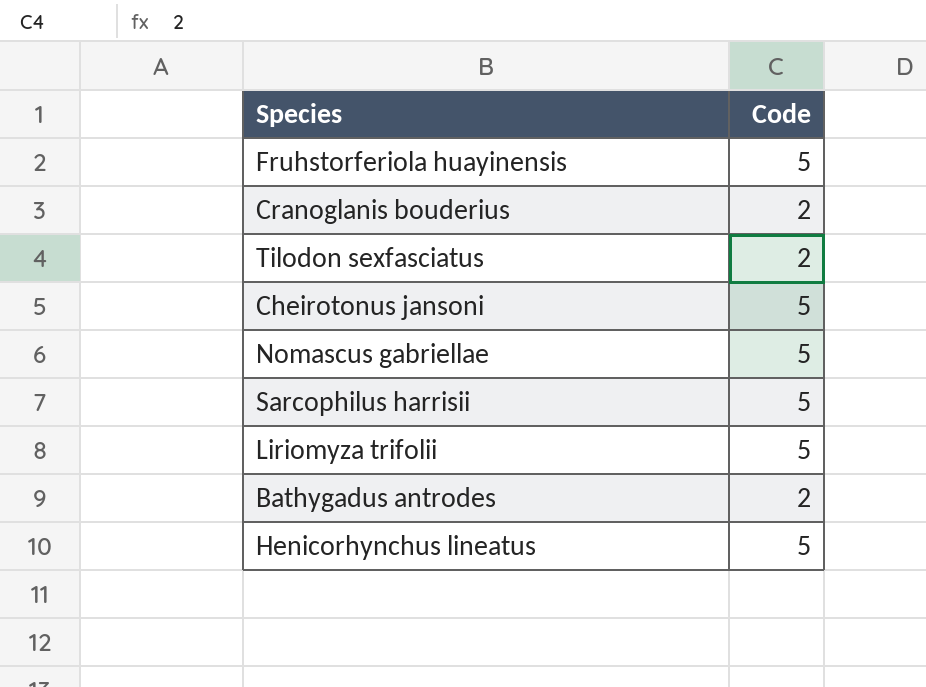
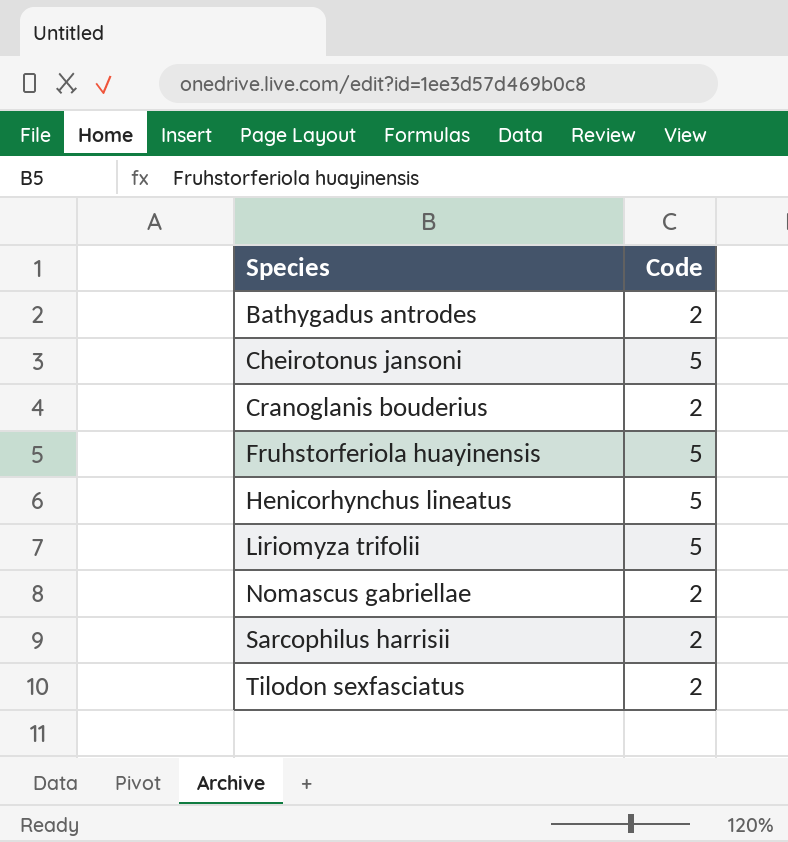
row order: none -> Species ascending
Nomascus gabriellae | Code: 5 -> 2
Sarcophilus harrisii | Code: 5 -> 2

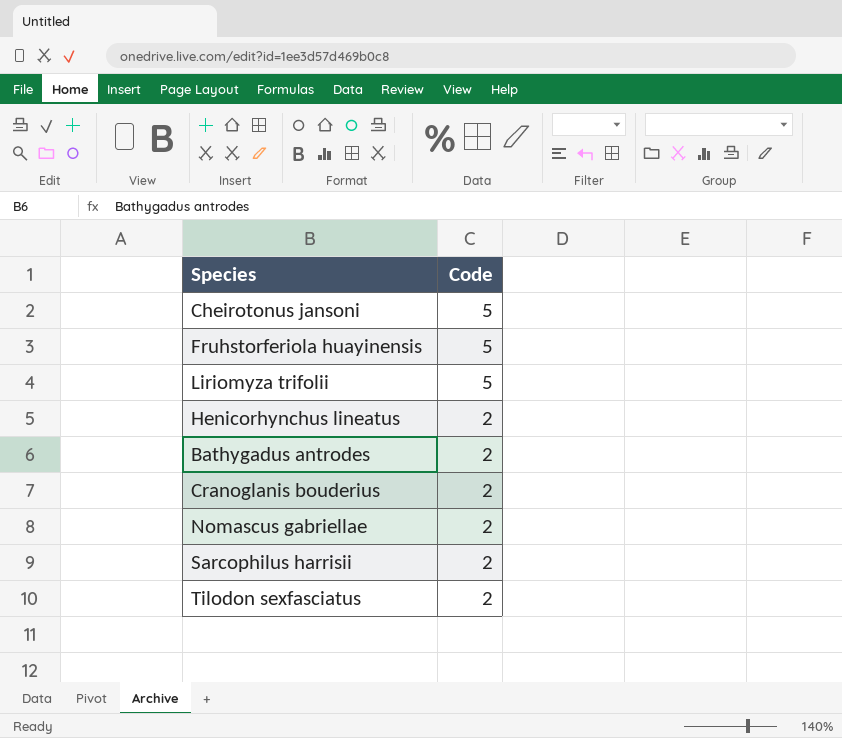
row order: Species ascending -> Code descending
Henicorhynchus lineatus | Code: 5 -> 2

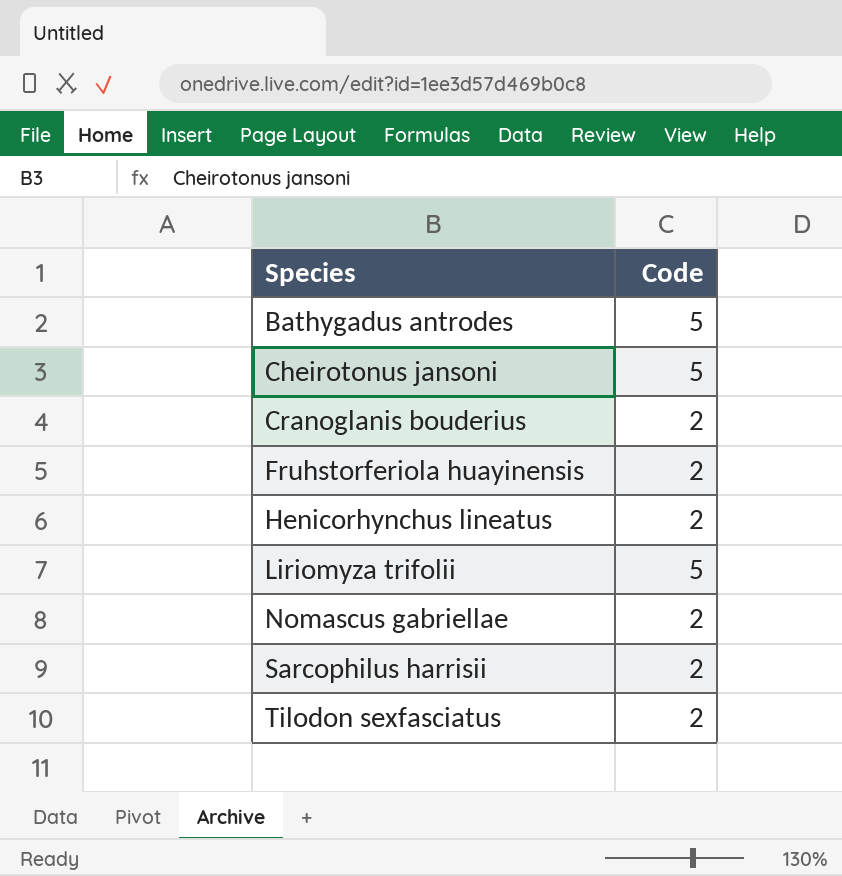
row order: Code descending -> Species ascending
Bathygadus antrodes | Code: 2 -> 5
Fruhstorferiola huayinensis | Code: 5 -> 2

